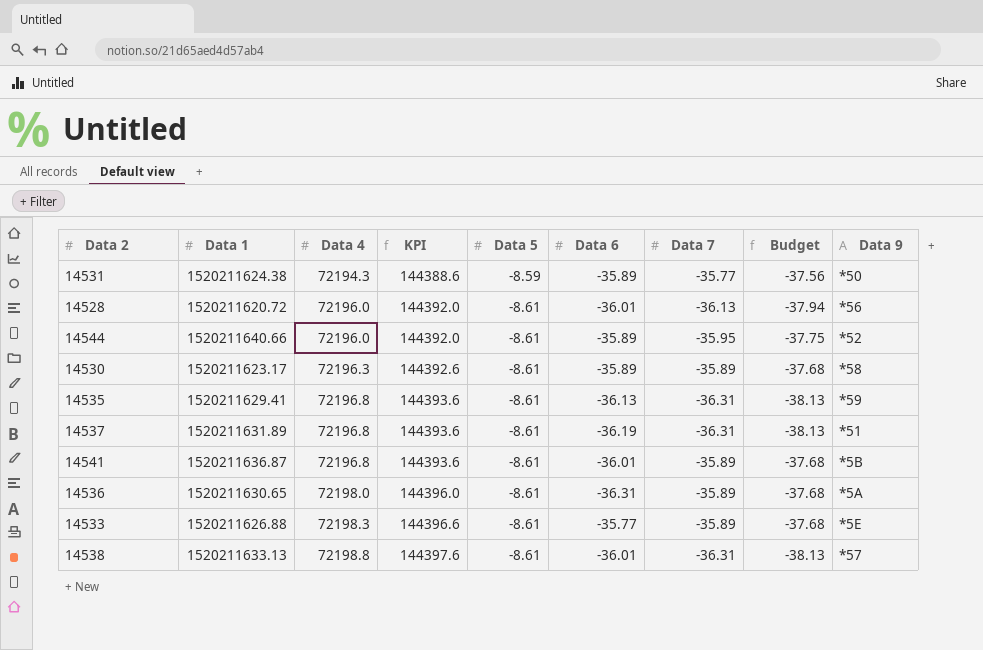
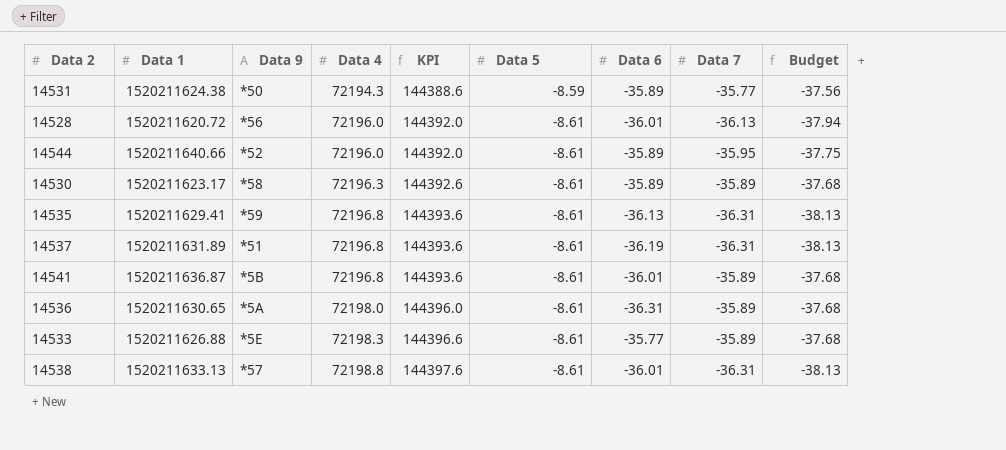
column Data 9 | position: 9 -> 3

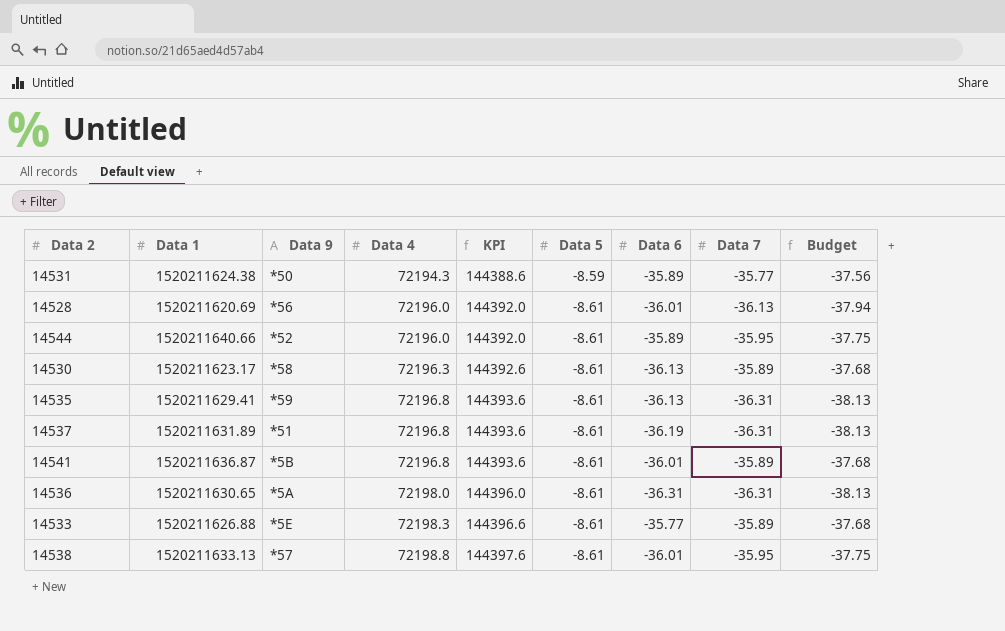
14528 | Data 1: 1520211620.72 -> 1520211620.69
14530 | Data 6: -35.89 -> -36.13
14536 | Data 7: -35.89 -> -36.31
14536 | Budget: -37.68 -> -38.13
14538 | Data 7: -36.31 -> -35.95
14538 | Budget: -38.13 -> -37.75

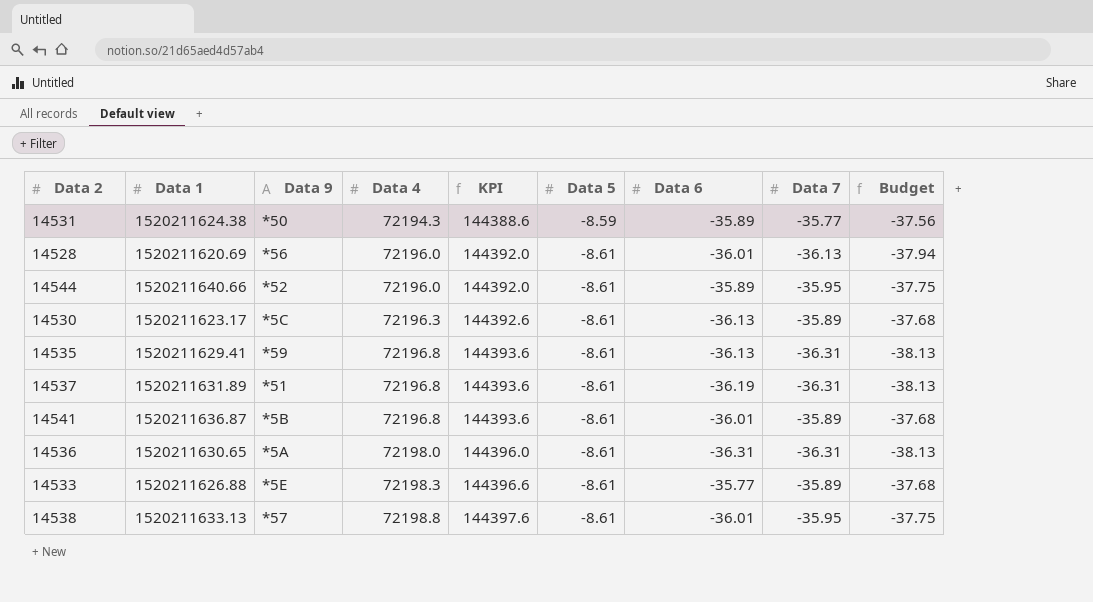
14530 | Data 9: *58 -> *5C

